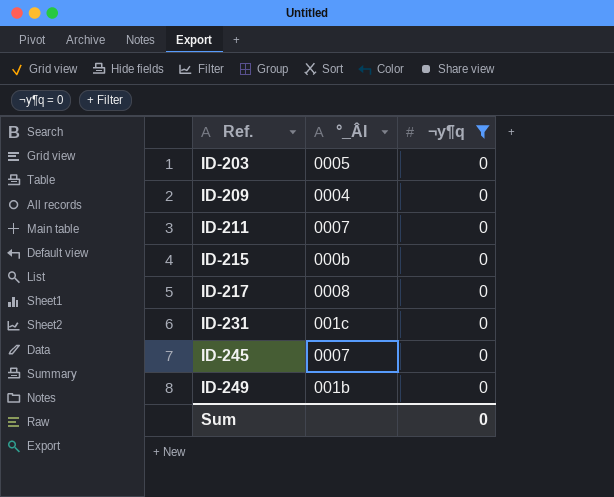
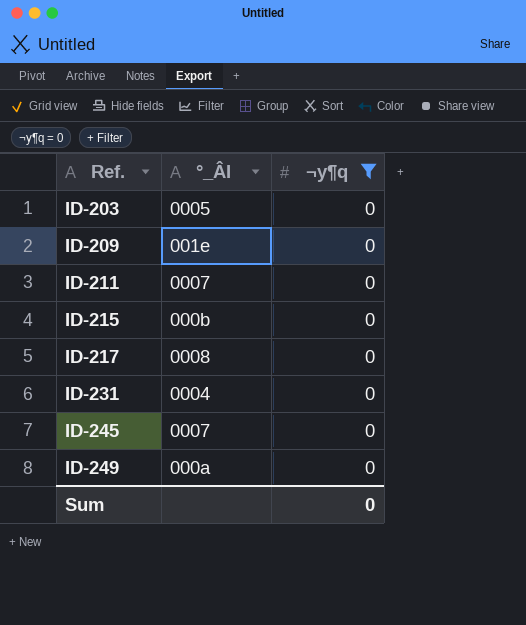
ID-209 | °_ÂI: 0004 -> 001e
ID-231 | °_ÂI: 001c -> 0004
ID-249 | °_ÂI: 001b -> 000a

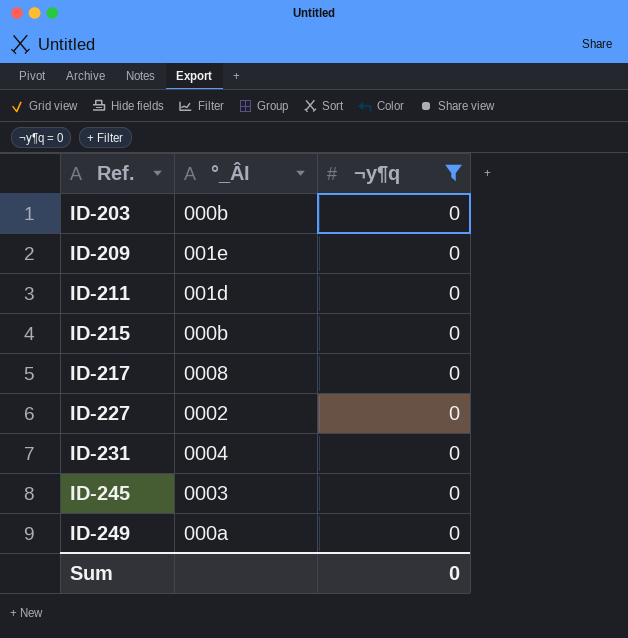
ID-203 | °_ÂI: 0005 -> 000b
ID-211 | °_ÂI: 0007 -> 001d
row ID-227: none -> 0002 | 0
ID-245 | °_ÂI: 0007 -> 0003

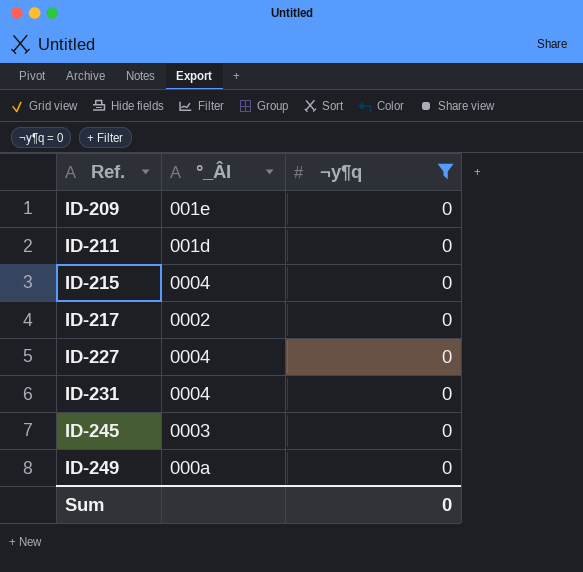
row ID-203: 000b | 0 -> none
ID-215 | °_ÂI: 000b -> 0004
ID-217 | °_ÂI: 0008 -> 0002
ID-227 | °_ÂI: 0002 -> 0004

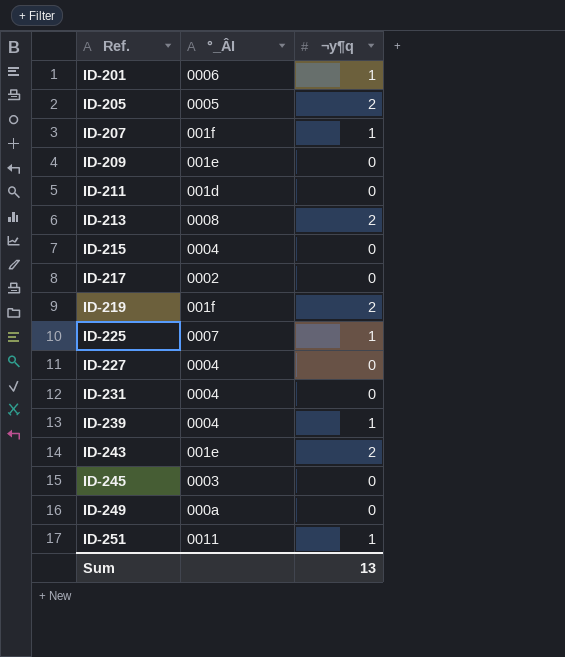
filter: ¬y¶q = 0 -> none
Sum | ¬y¶q: 0 -> 13

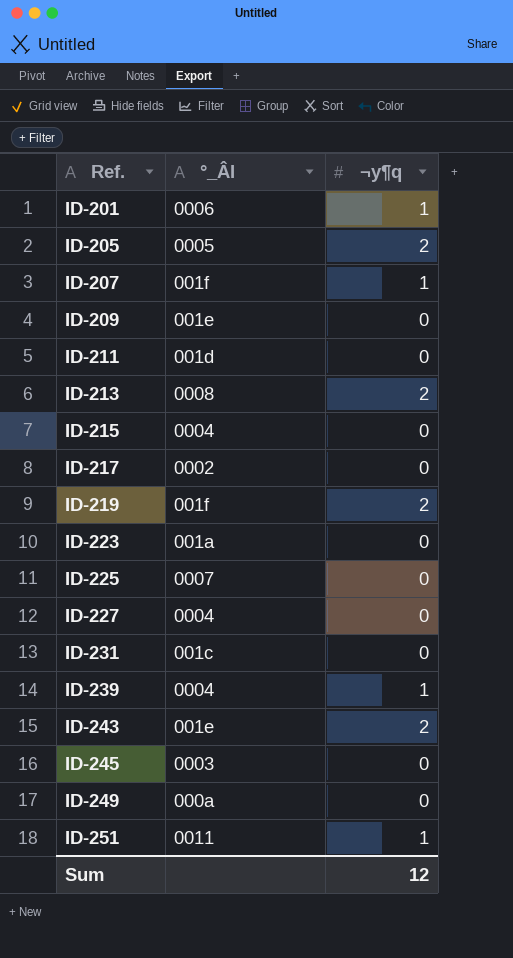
row ID-223: none -> 001a | 0
ID-225 | ¬y¶q: 1 -> 0
ID-231 | °_ÂI: 0004 -> 001c
Sum | ¬y¶q: 13 -> 12

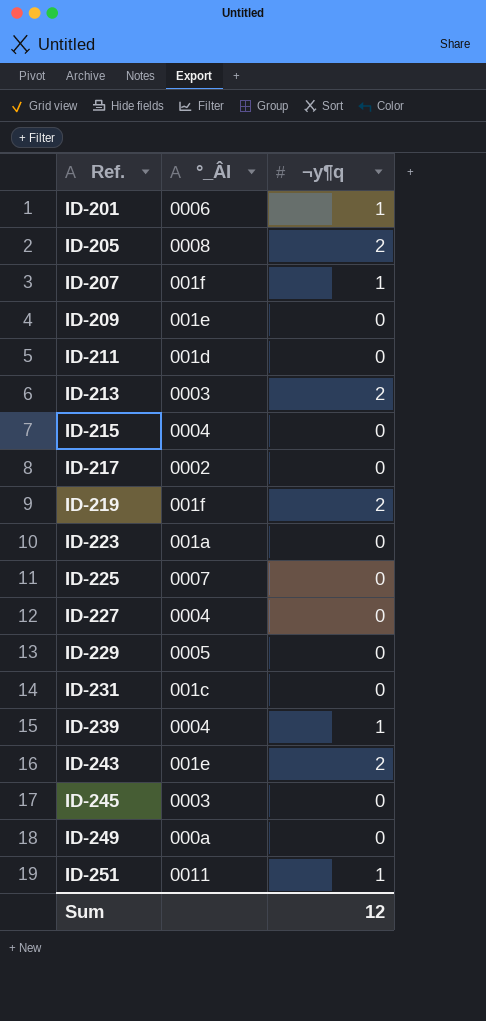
ID-205 | °_ÂI: 0005 -> 0008
ID-213 | °_ÂI: 0008 -> 0003
row ID-229: none -> 0005 | 0

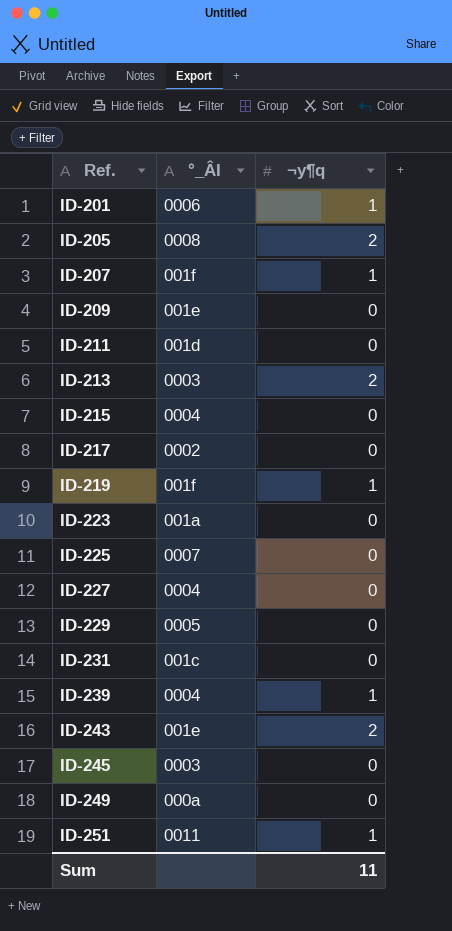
ID-219 | ¬y¶q: 2 -> 1
Sum | ¬y¶q: 12 -> 11

